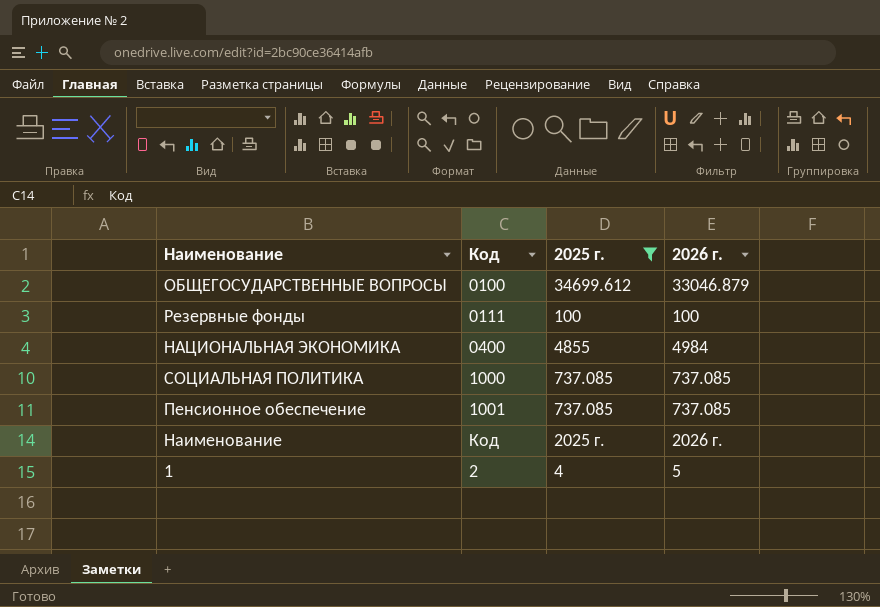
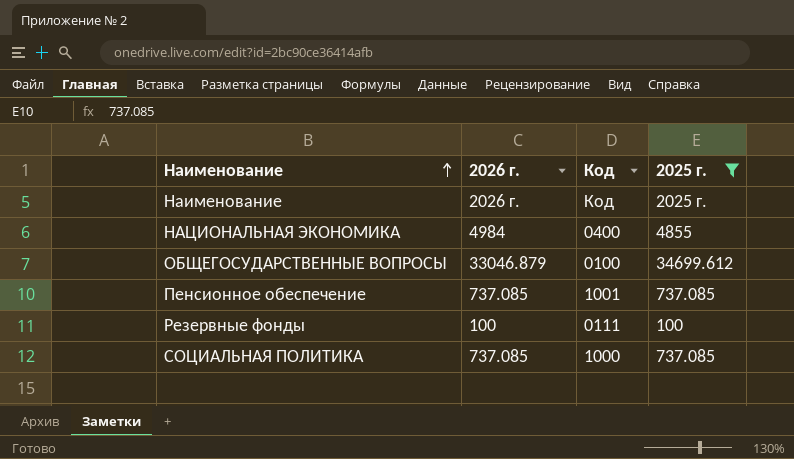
row order: none -> Наименование ascending
column 2026 г. | position: 4 -> 2
row 1: 2 | 4 | 5 -> none

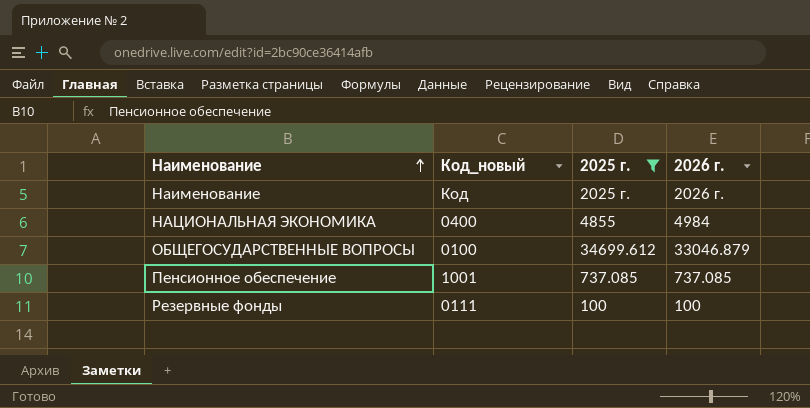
column name: Код -> Код_новый
column 2026 г. | position: 2 -> 4
row СОЦИАЛЬНАЯ ПОЛИТИКА: 737.085 | 1000 | 737.085 -> none

